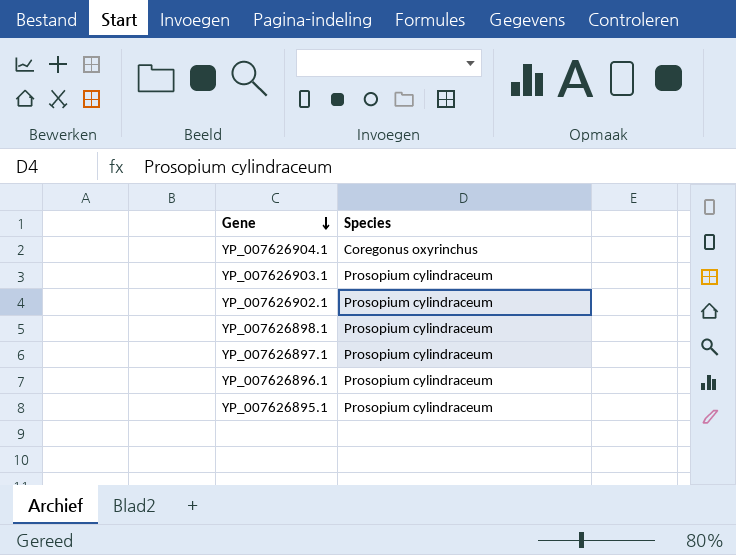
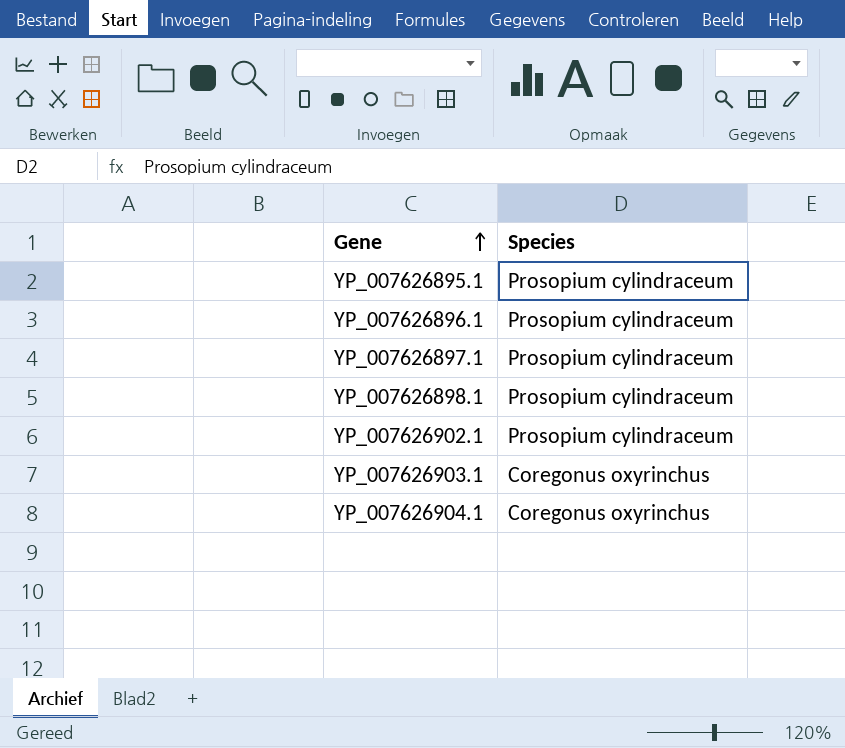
row order: Gene descending -> Gene ascending
YP_007626903.1 | Species: Prosopium cylindraceum -> Coregonus oxyrinchus

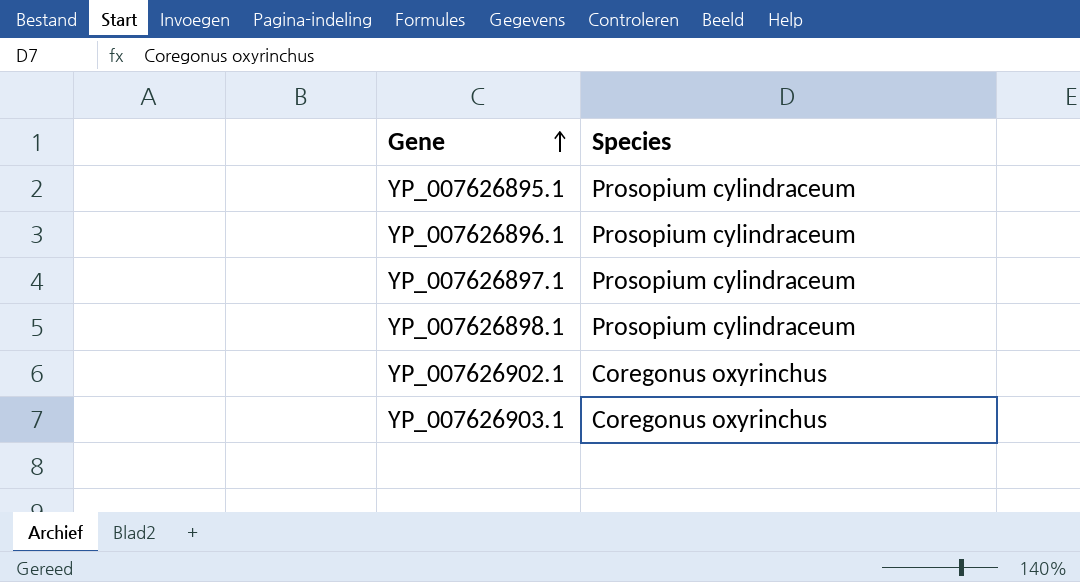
row YP_007626904.1: Coregonus oxyrinchus -> none
YP_007626902.1 | Species: Prosopium cylindraceum -> Coregonus oxyrinchus

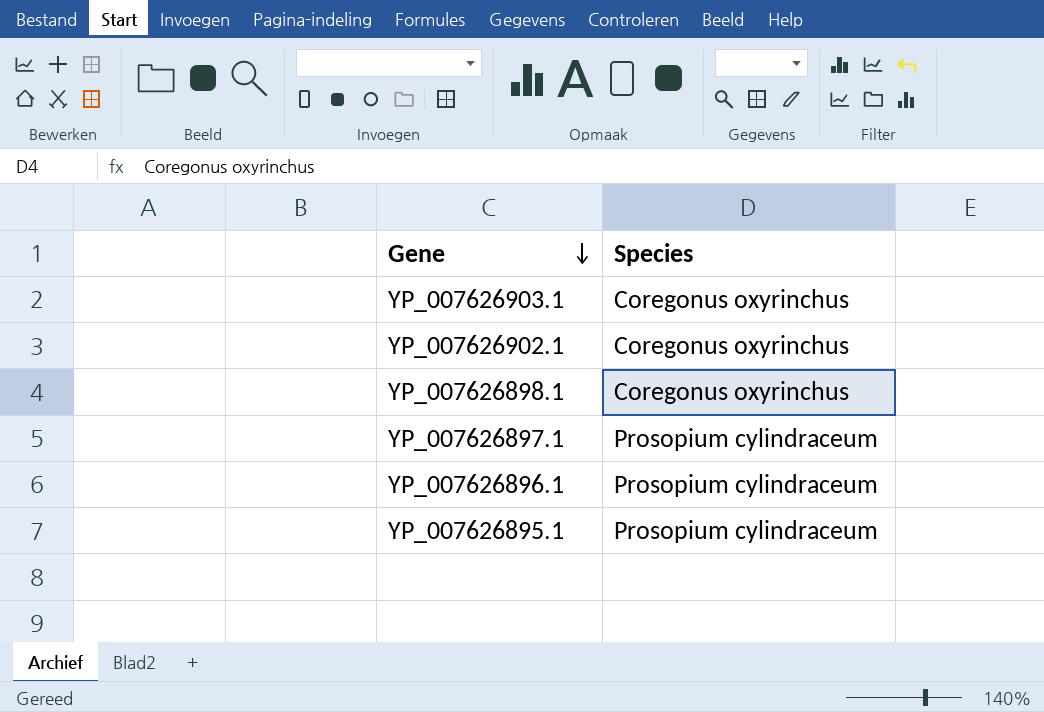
row order: Gene ascending -> Gene descending
YP_007626898.1 | Species: Prosopium cylindraceum -> Coregonus oxyrinchus

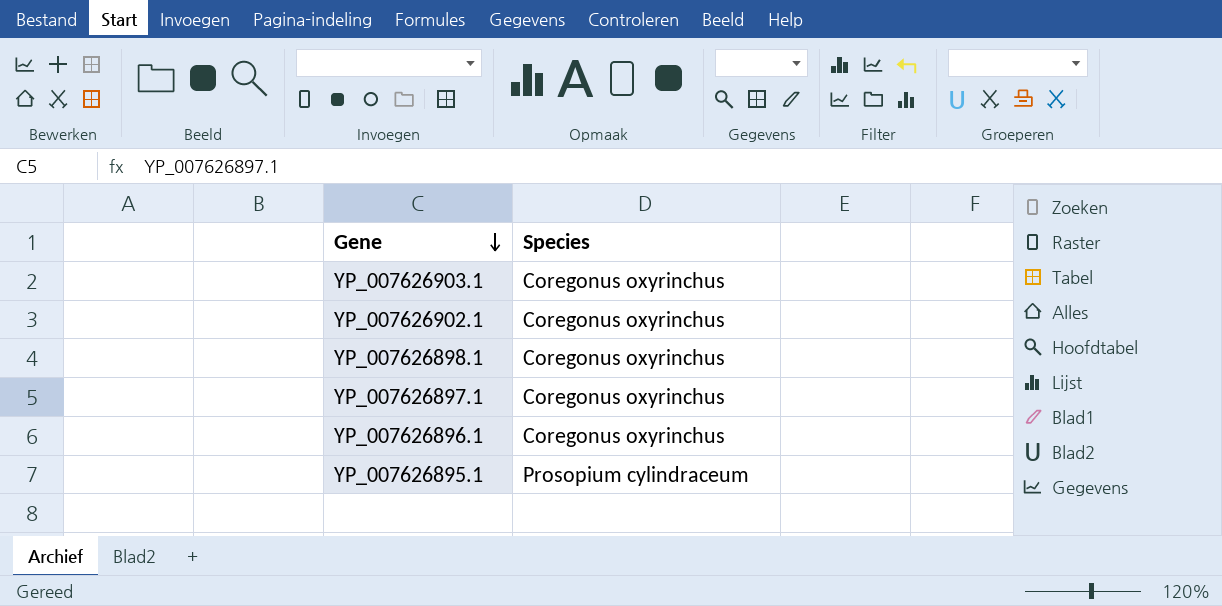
YP_007626897.1 | Species: Prosopium cylindraceum -> Coregonus oxyrinchus
YP_007626896.1 | Species: Prosopium cylindraceum -> Coregonus oxyrinchus

